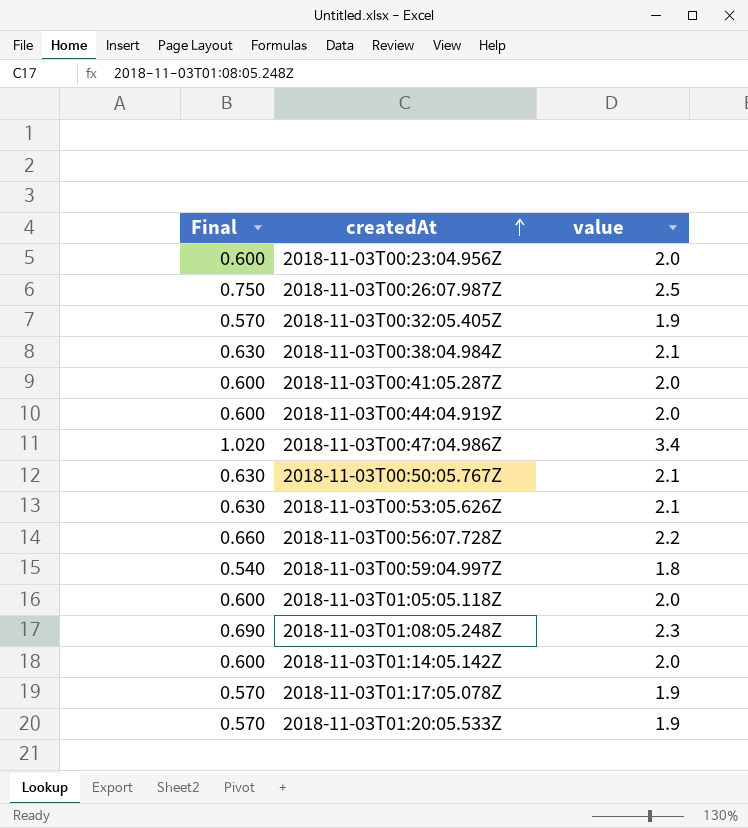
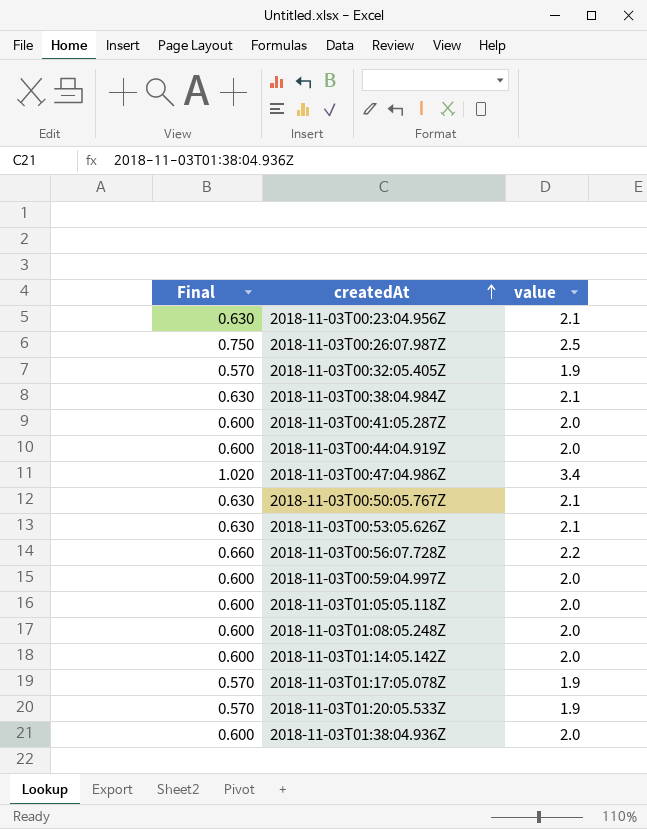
2018-11-03T00:23:04.956Z | Final: 0.600 -> 0.630
2018-11-03T00:23:04.956Z | value: 2.0 -> 2.1
2018-11-03T00:59:04.997Z | Final: 0.540 -> 0.600
2018-11-03T00:59:04.997Z | value: 1.8 -> 2.0
2018-11-03T01:08:05.248Z | Final: 0.690 -> 0.600
2018-11-03T01:08:05.248Z | value: 2.3 -> 2.0
row 2018-11-03T01:38:04.936Z: none -> 0.600 | 2.0

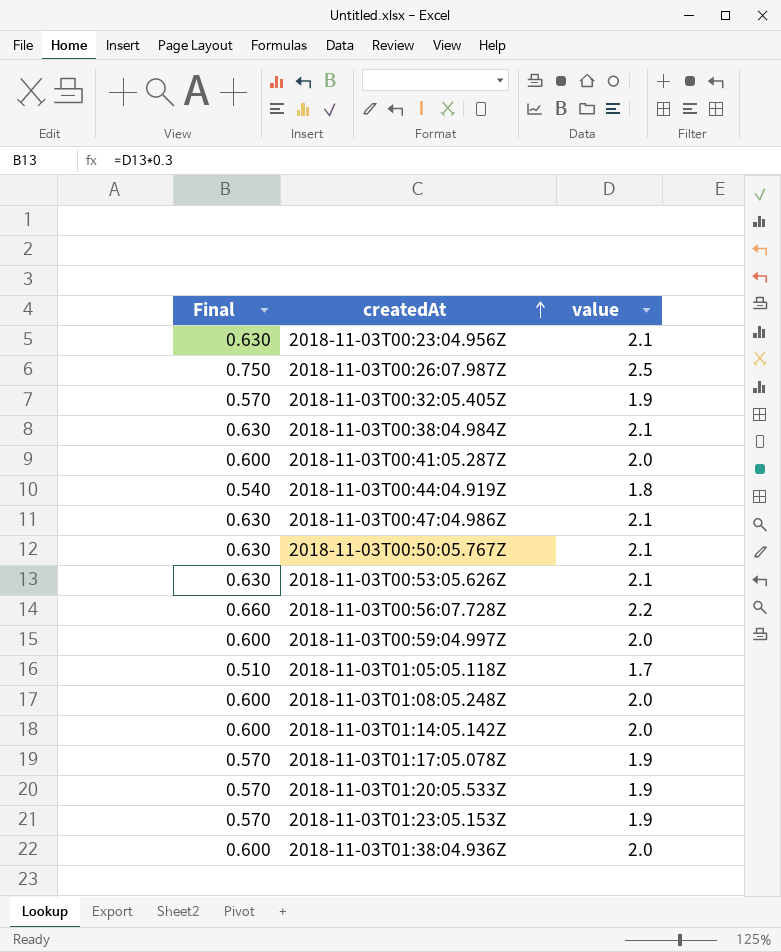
2018-11-03T00:44:04.919Z | Final: 0.600 -> 0.540
2018-11-03T00:44:04.919Z | value: 2.0 -> 1.8
2018-11-03T00:47:04.986Z | Final: 1.020 -> 0.630
2018-11-03T00:47:04.986Z | value: 3.4 -> 2.1
2018-11-03T01:05:05.118Z | Final: 0.600 -> 0.510
2018-11-03T01:05:05.118Z | value: 2.0 -> 1.7
row 2018-11-03T01:23:05.153Z: none -> 0.570 | 1.9

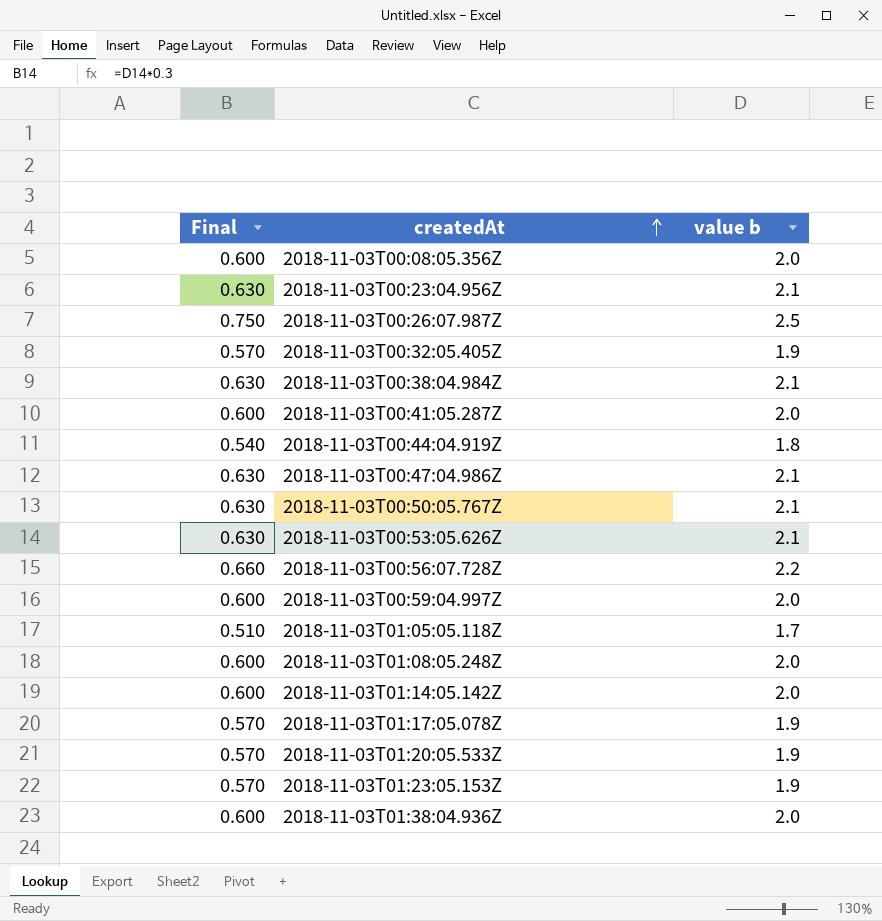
column name: value -> value b
row 2018-11-03T00:08:05.356Z: none -> 0.600 | 2.0

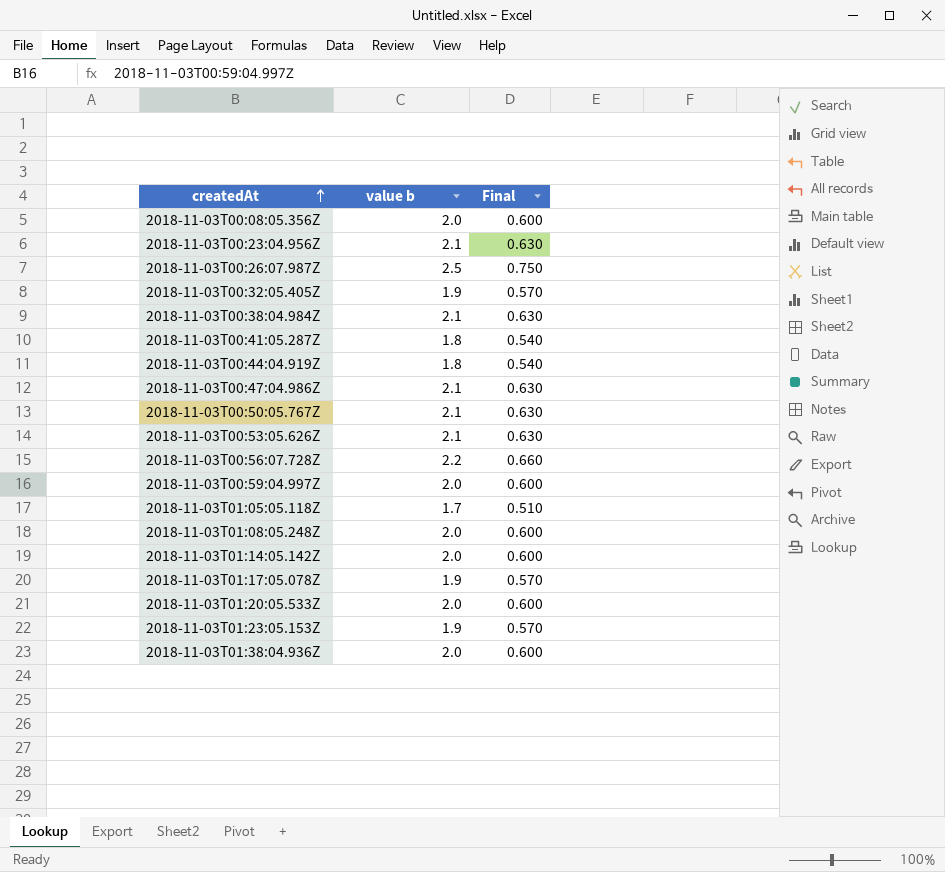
column Final | position: 1 -> 3
2018-11-03T00:41:05.287Z | value b: 2.0 -> 1.8
2018-11-03T00:41:05.287Z | Final: 0.600 -> 0.540
2018-11-03T01:20:05.533Z | value b: 1.9 -> 2.0
2018-11-03T01:20:05.533Z | Final: 0.570 -> 0.600

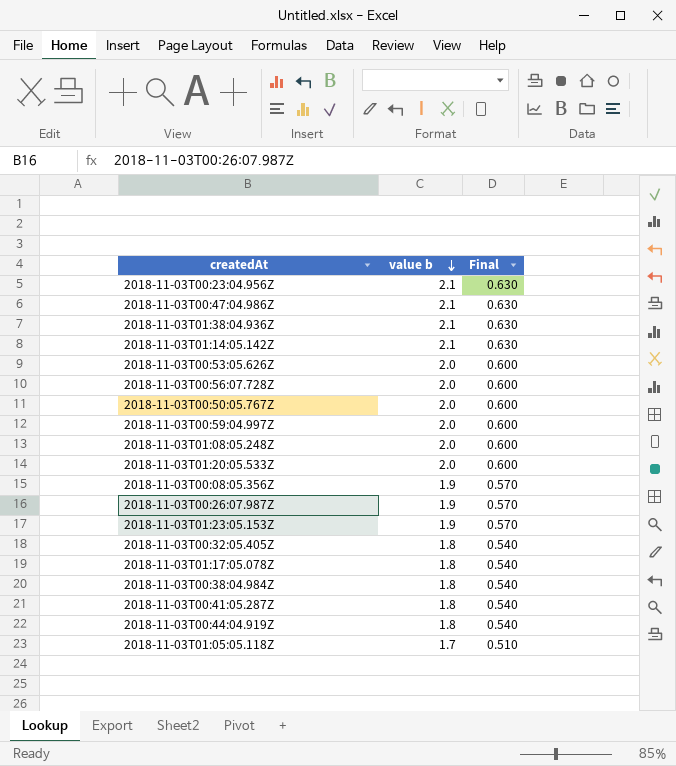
row order: createdAt ascending -> value b descending
2018-11-03T01:38:04.936Z | value b: 2.0 -> 2.1
2018-11-03T01:38:04.936Z | Final: 0.600 -> 0.630
2018-11-03T01:14:05.142Z | value b: 2.0 -> 2.1
2018-11-03T01:14:05.142Z | Final: 0.600 -> 0.630
2018-11-03T00:53:05.626Z | value b: 2.1 -> 2.0
2018-11-03T00:53:05.626Z | Final: 0.630 -> 0.600
2018-11-03T00:56:07.728Z | value b: 2.2 -> 2.0
2018-11-03T00:56:07.728Z | Final: 0.660 -> 0.600
2018-11-03T00:50:05.767Z | value b: 2.1 -> 2.0
2018-11-03T00:50:05.767Z | Final: 0.630 -> 0.600
2018-11-03T00:08:05.356Z | value b: 2.0 -> 1.9
2018-11-03T00:08:05.356Z | Final: 0.600 -> 0.570
2018-11-03T00:26:07.987Z | value b: 2.5 -> 1.9
2018-11-03T00:26:07.987Z | Final: 0.750 -> 0.570
2018-11-03T00:32:05.405Z | value b: 1.9 -> 1.8
2018-11-03T00:32:05.405Z | Final: 0.570 -> 0.540
2018-11-03T01:17:05.078Z | value b: 1.9 -> 1.8
2018-11-03T01:17:05.078Z | Final: 0.570 -> 0.540
2018-11-03T00:38:04.984Z | value b: 2.1 -> 1.8
2018-11-03T00:38:04.984Z | Final: 0.630 -> 0.540

